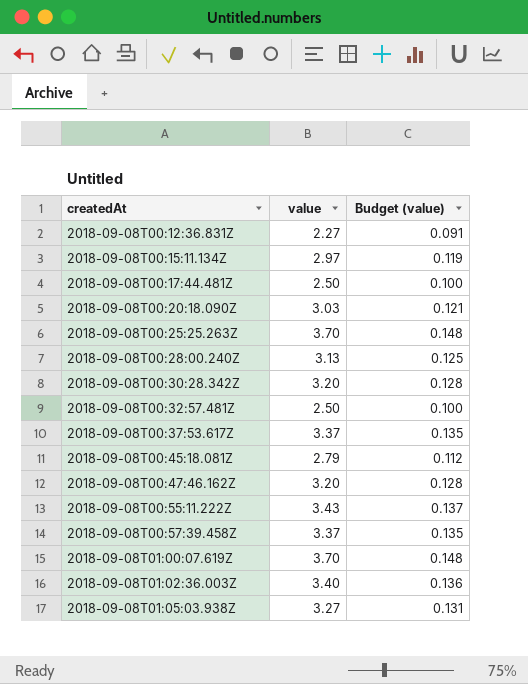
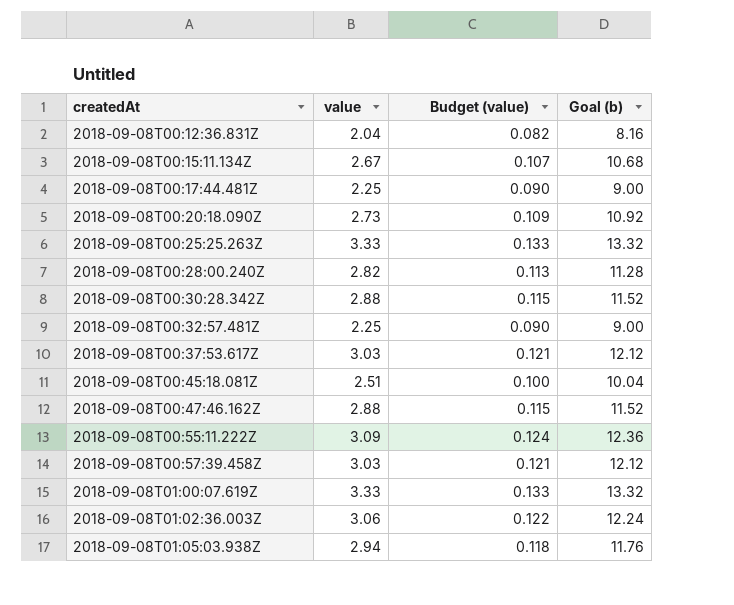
column Goal (b) | formula: none -> [value] * 4
2018-09-08T00:12:36.831Z | value: 2.27 -> 2.04
2018-09-08T00:12:36.831Z | Budget (value): 0.091 -> 0.082
2018-09-08T00:15:11.134Z | value: 2.97 -> 2.67
2018-09-08T00:15:11.134Z | Budget (value): 0.119 -> 0.107
2018-09-08T00:17:44.481Z | value: 2.50 -> 2.25
2018-09-08T00:17:44.481Z | Budget (value): 0.100 -> 0.090
2018-09-08T00:20:18.090Z | value: 3.03 -> 2.73
2018-09-08T00:20:18.090Z | Budget (value): 0.121 -> 0.109
2018-09-08T00:25:25.263Z | value: 3.70 -> 3.33
2018-09-08T00:25:25.263Z | Budget (value): 0.148 -> 0.133
2018-09-08T00:28:00.240Z | value: 3.13 -> 2.82
2018-09-08T00:28:00.240Z | Budget (value): 0.125 -> 0.113
2018-09-08T00:30:28.342Z | value: 3.20 -> 2.88
2018-09-08T00:30:28.342Z | Budget (value): 0.128 -> 0.115
2018-09-08T00:32:57.481Z | value: 2.50 -> 2.25
2018-09-08T00:32:57.481Z | Budget (value): 0.100 -> 0.090
2018-09-08T00:37:53.617Z | value: 3.37 -> 3.03
2018-09-08T00:37:53.617Z | Budget (value): 0.135 -> 0.121
2018-09-08T00:45:18.081Z | value: 2.79 -> 2.51
2018-09-08T00:45:18.081Z | Budget (value): 0.112 -> 0.100
2018-09-08T00:47:46.162Z | value: 3.20 -> 2.88
2018-09-08T00:47:46.162Z | Budget (value): 0.128 -> 0.115
2018-09-08T00:55:11.222Z | value: 3.43 -> 3.09
2018-09-08T00:55:11.222Z | Budget (value): 0.137 -> 0.124
2018-09-08T00:57:39.458Z | value: 3.37 -> 3.03
2018-09-08T00:57:39.458Z | Budget (value): 0.135 -> 0.121
2018-09-08T01:00:07.619Z | value: 3.70 -> 3.33
2018-09-08T01:00:07.619Z | Budget (value): 0.148 -> 0.133
2018-09-08T01:02:36.003Z | value: 3.40 -> 3.06
2018-09-08T01:02:36.003Z | Budget (value): 0.136 -> 0.122
2018-09-08T01:05:03.938Z | value: 3.27 -> 2.94
2018-09-08T01:05:03.938Z | Budget (value): 0.131 -> 0.118

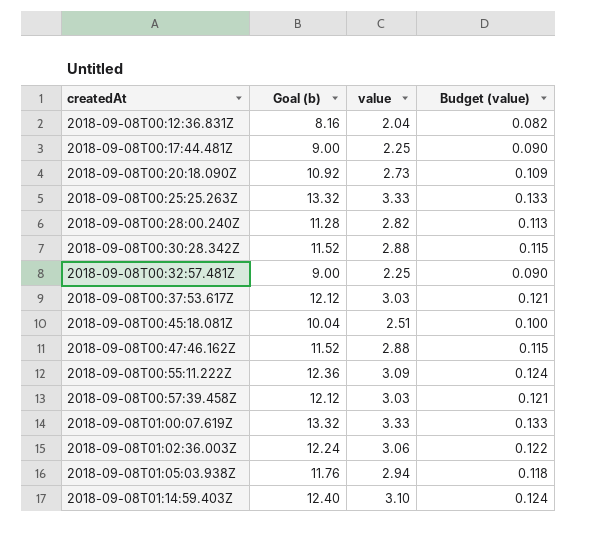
column Goal (b) | position: 4 -> 2
row 2018-09-08T00:15:11.134Z: 2.67 | 0.107 | 10.68 -> none
row 2018-09-08T01:14:59.403Z: none -> 12.40 | 3.10 | 0.124

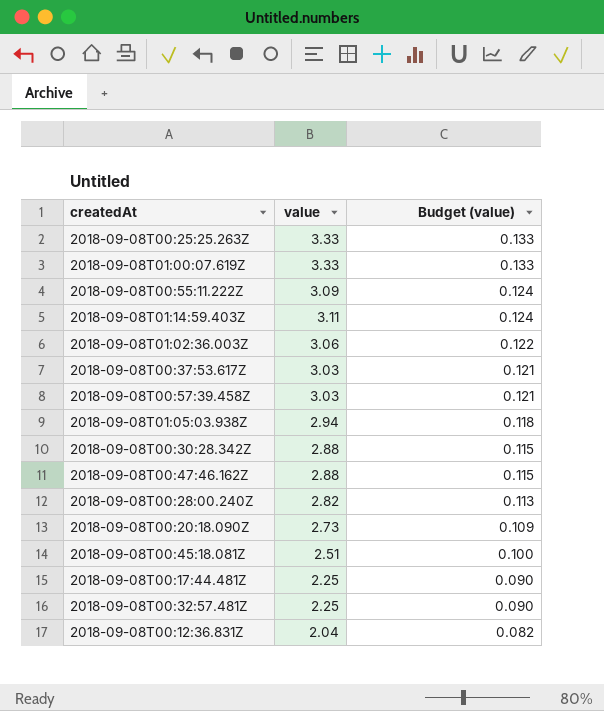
row order: createdAt ascending -> Budget (value) descending
column Goal (b) | formula: [value] * 4 -> none
2018-09-08T01:14:59.403Z | value: 3.10 -> 3.11

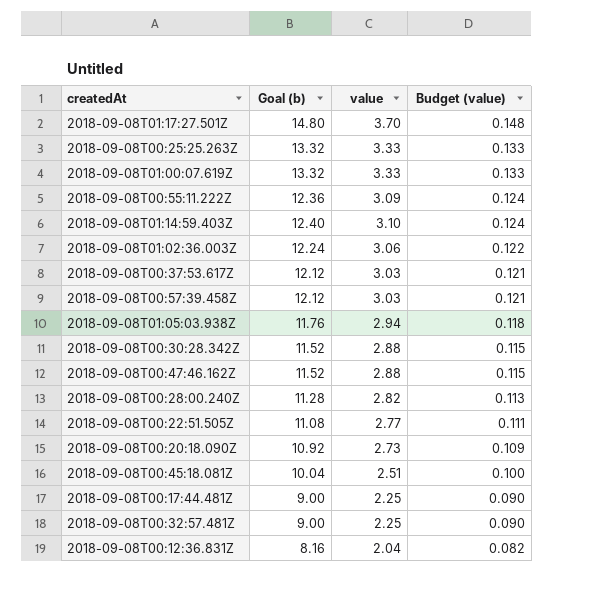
column Goal (b) | formula: none -> [value] * 4
row 2018-09-08T01:17:27.501Z: none -> 14.80 | 3.70 | 0.148
2018-09-08T01:14:59.403Z | value: 3.11 -> 3.10
row 2018-09-08T00:22:51.505Z: none -> 11.08 | 2.77 | 0.111

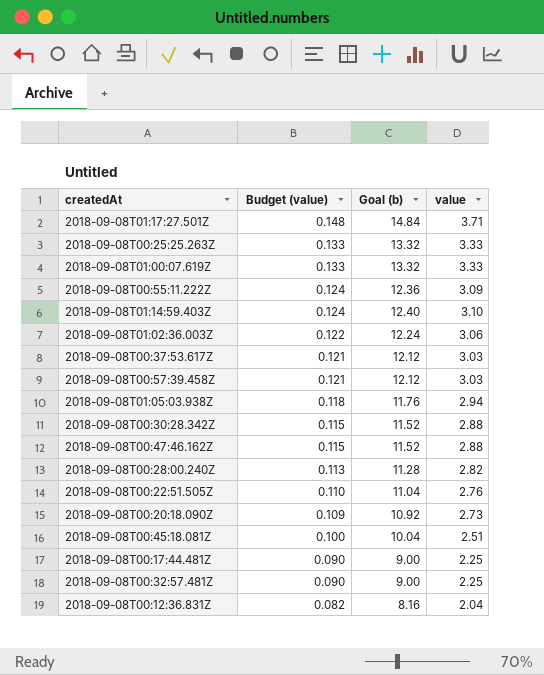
column Budget (value) | position: 4 -> 2
2018-09-08T01:17:27.501Z | Goal (b): 14.80 -> 14.84
2018-09-08T01:17:27.501Z | value: 3.70 -> 3.71
2018-09-08T00:22:51.505Z | Budget (value): 0.111 -> 0.110
2018-09-08T00:22:51.505Z | Goal (b): 11.08 -> 11.04
2018-09-08T00:22:51.505Z | value: 2.77 -> 2.76

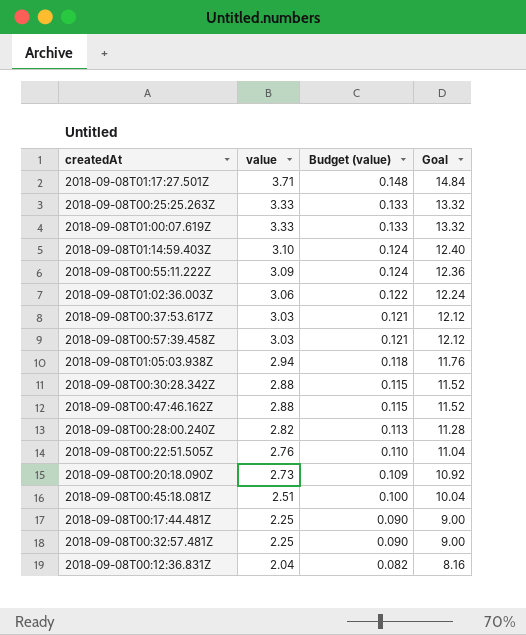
row order: Budget (value) descending -> value descending
column value | position: 4 -> 2
column name: Goal (b) -> Goal

